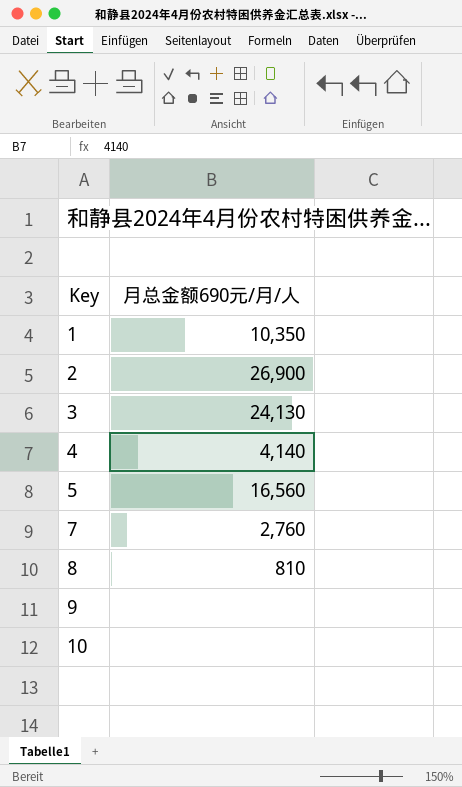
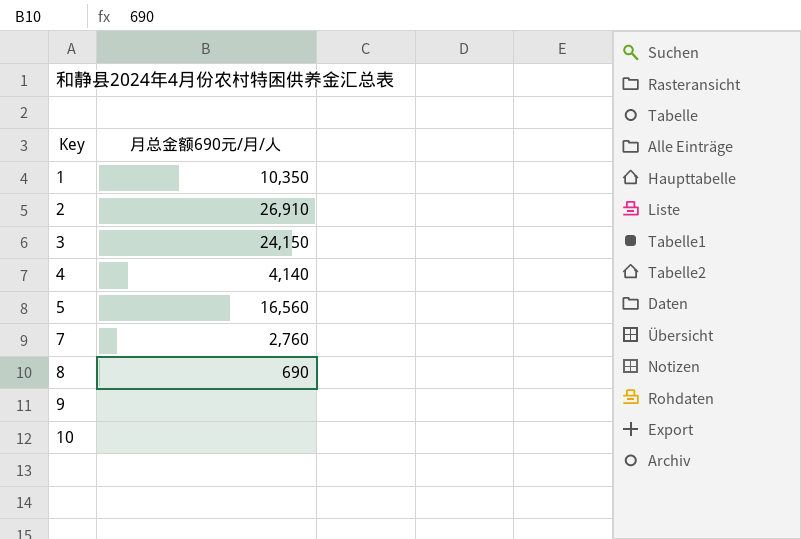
2 | 月总金额690元/月/人: 26,900 -> 26,910
3 | 月总金额690元/月/人: 24,130 -> 24,150
8 | 月总金额690元/月/人: 810 -> 690

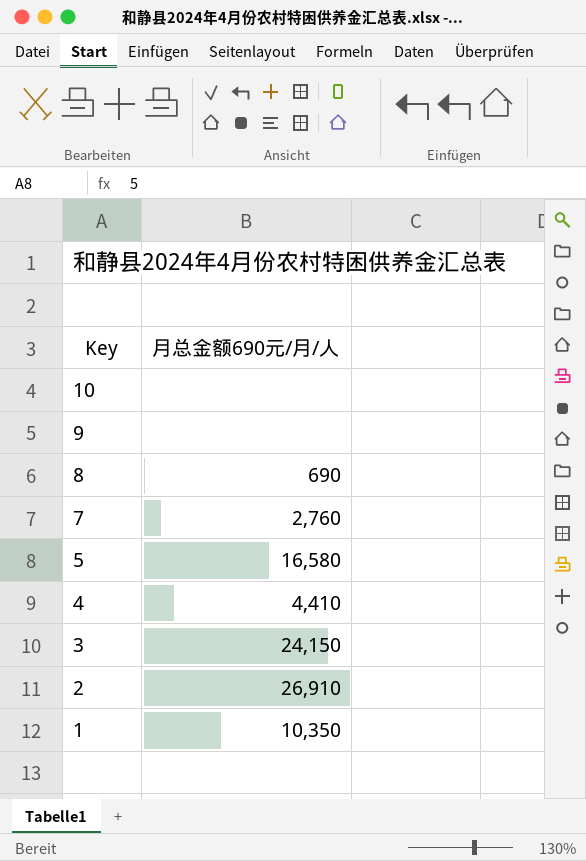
row order: Key ascending -> Key descending
5 | 月总金额690元/月/人: 16,560 -> 16,580
4 | 月总金额690元/月/人: 4,140 -> 4,410

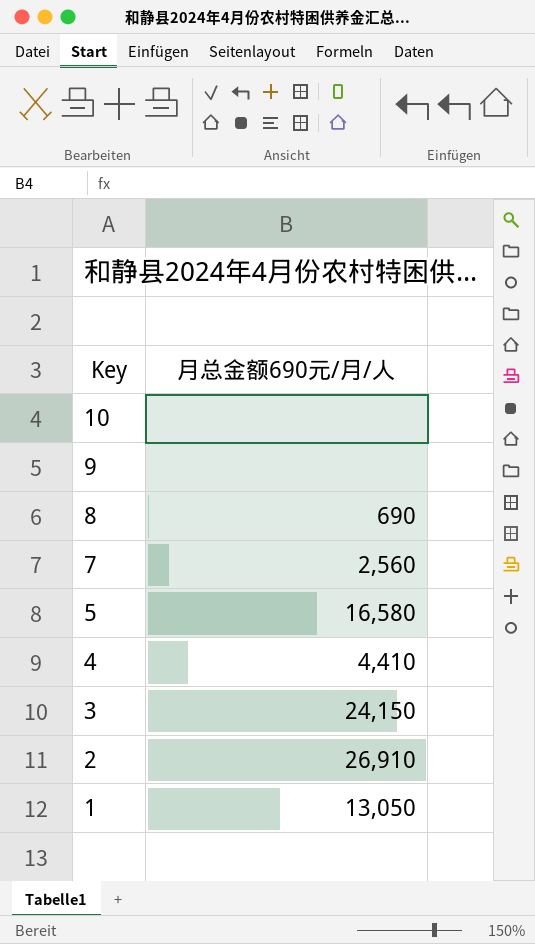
7 | 月总金额690元/月/人: 2,760 -> 2,560
1 | 月总金额690元/月/人: 10,350 -> 13,050

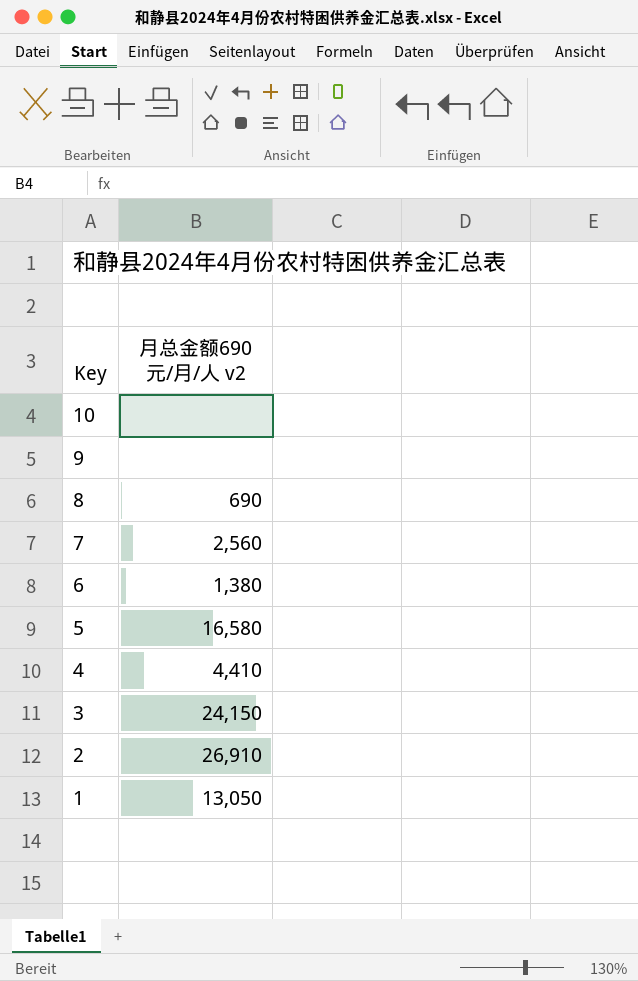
column name: 月总金额690元/月/人 -> 月总金额690元/月/人 v2
row 6: none -> 1,380

